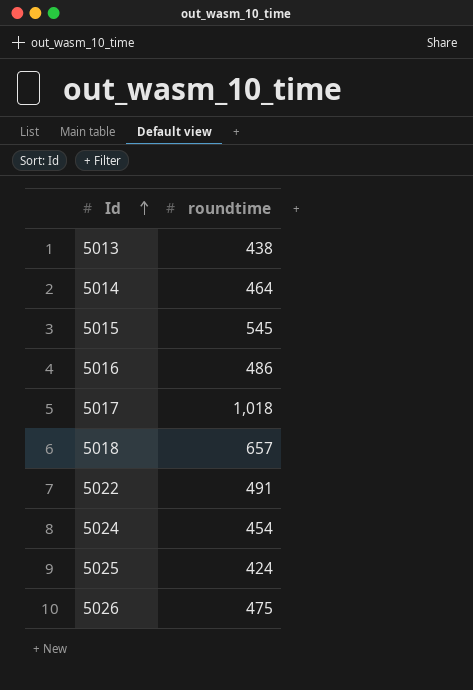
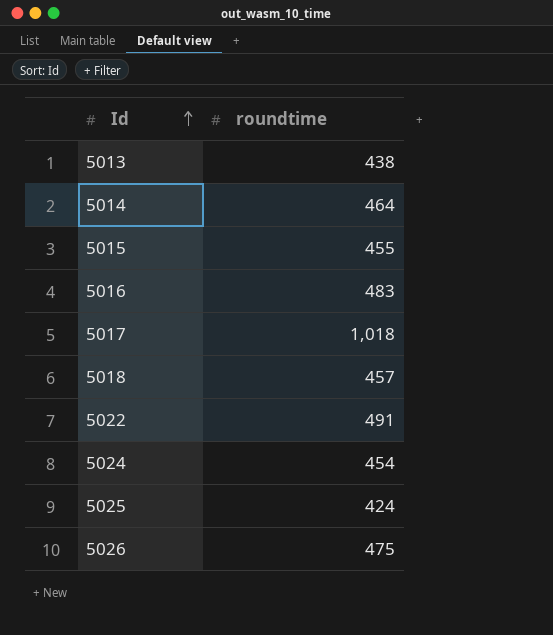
5015 | roundtime: 545 -> 455
5016 | roundtime: 486 -> 483
5018 | roundtime: 657 -> 457

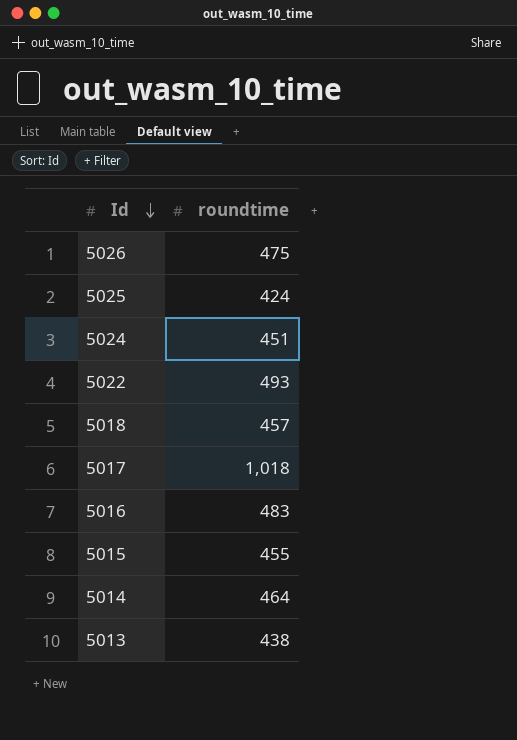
row order: Id ascending -> Id descending
5024 | roundtime: 454 -> 451
5022 | roundtime: 491 -> 493

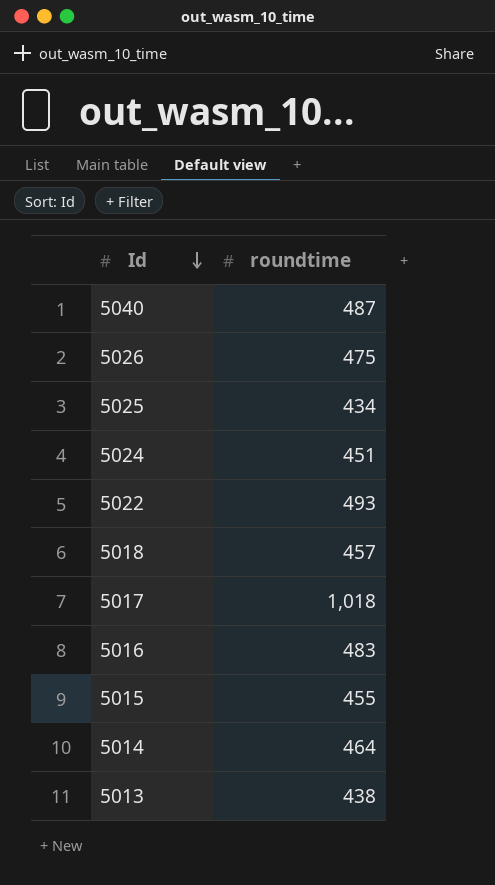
row 5040: none -> 487
5025 | roundtime: 424 -> 434

